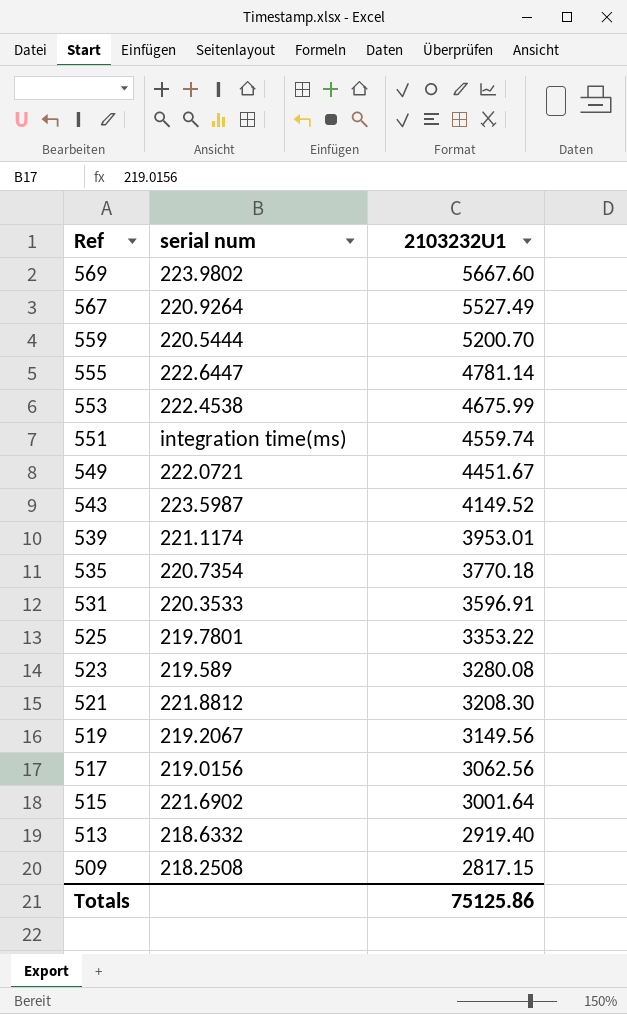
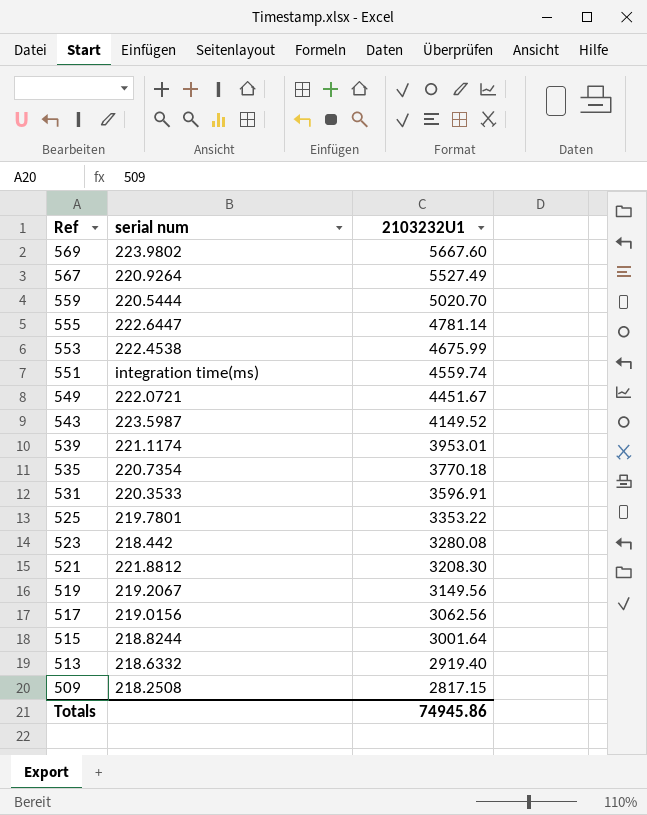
559 | 2103232U1: 5200.70 -> 5020.70
523 | serial num: 219.589 -> 218.442
515 | serial num: 221.6902 -> 218.8244
Totals | 2103232U1: 75125.86 -> 74945.86

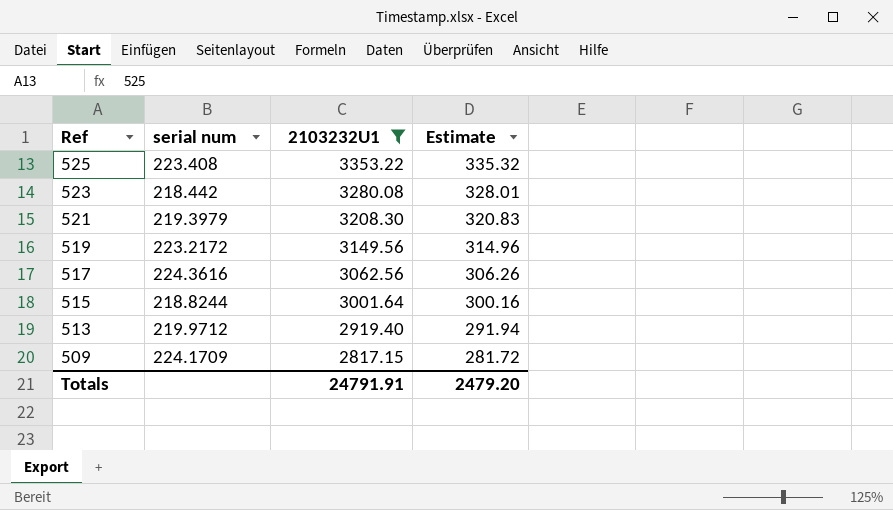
filter: none -> 2103232U1 <= 3353.22
column Estimate | formula: none -> [2103232U1] * 0.1
525 | serial num: 219.7801 -> 223.408
521 | serial num: 221.8812 -> 219.3979
519 | serial num: 219.2067 -> 223.2172
517 | serial num: 219.0156 -> 224.3616
513 | serial num: 218.6332 -> 219.9712
509 | serial num: 218.2508 -> 224.1709
Totals | 2103232U1: 74945.86 -> 24791.91

